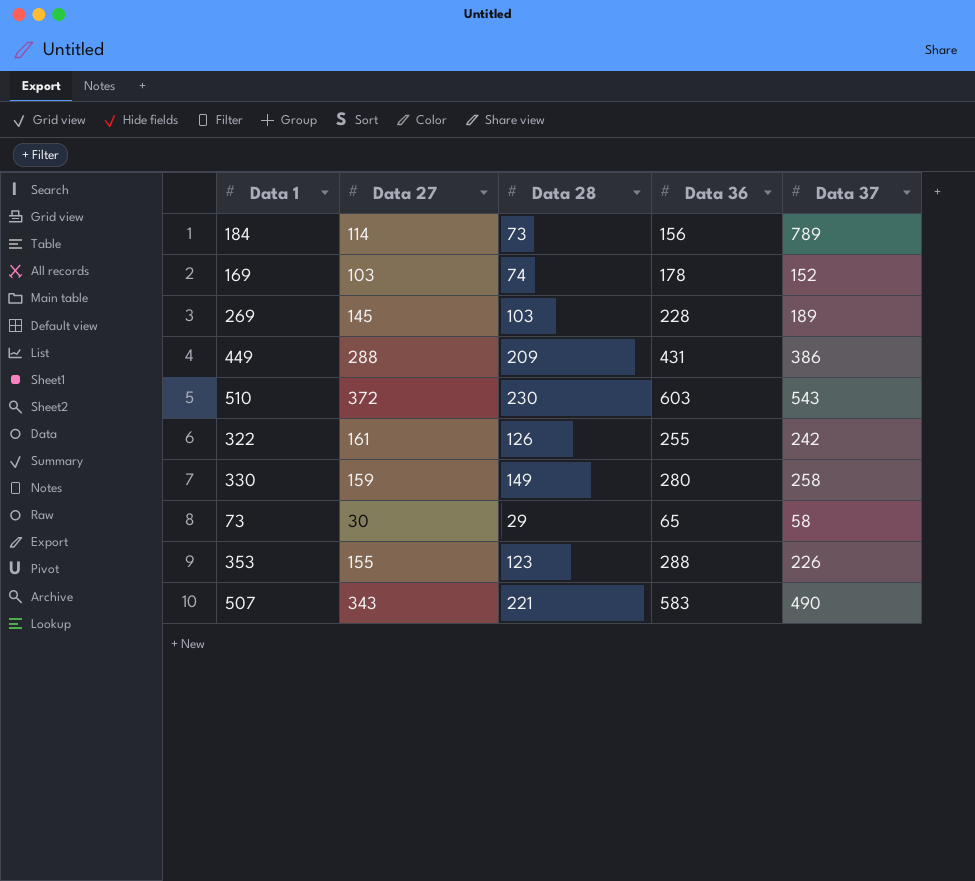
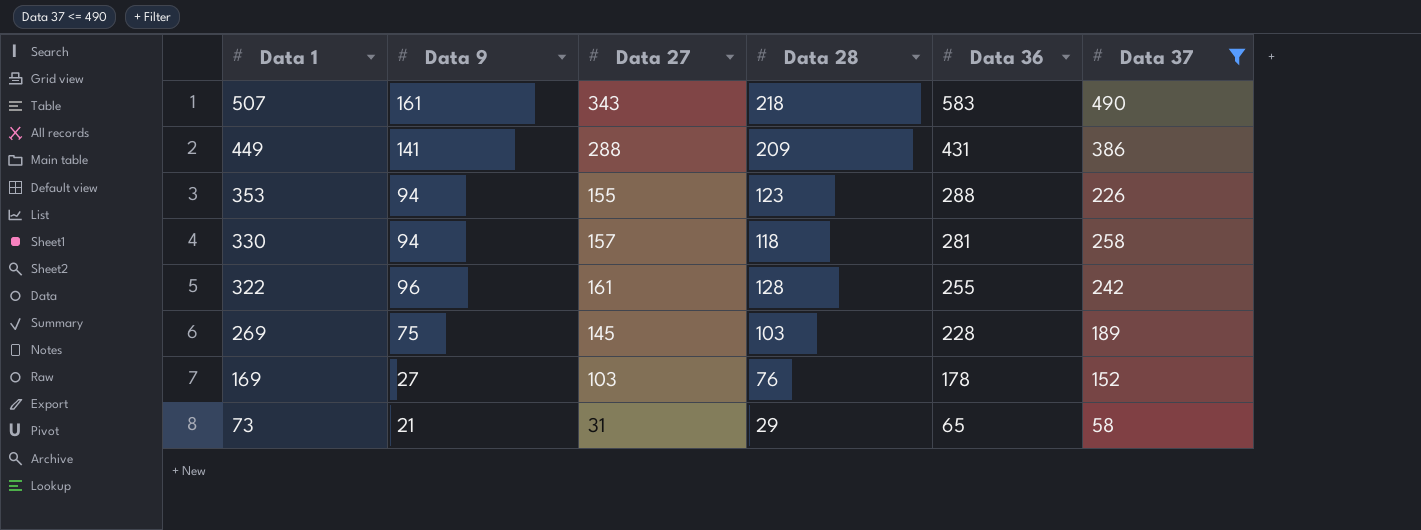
filter: none -> Data 37 <= 490
row order: none -> Data 1 descending
column Data 9 | position: none -> 2
507 | Data 28: 221 -> 218
330 | Data 27: 159 -> 157
330 | Data 28: 149 -> 118
330 | Data 36: 280 -> 281
322 | Data 28: 126 -> 128
169 | Data 28: 74 -> 76
73 | Data 27: 30 -> 31

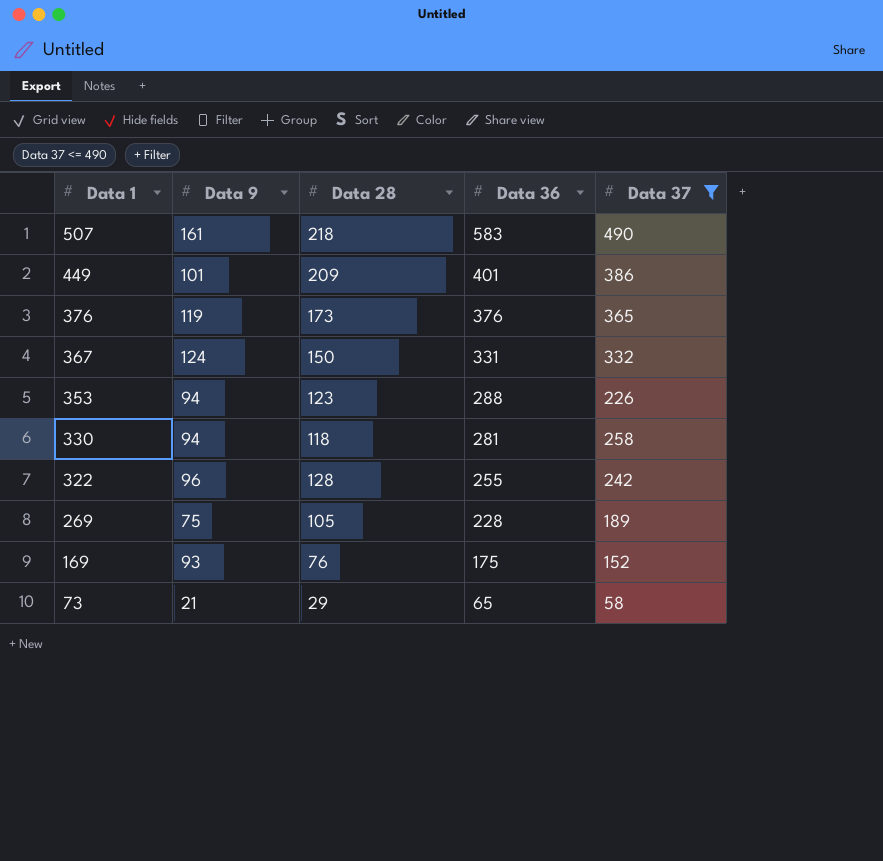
column Data 27 | position: 3 -> none
449 | Data 9: 141 -> 101
449 | Data 36: 431 -> 401
row 376: none -> 119 | 173 | 376 | 365
row 367: none -> 124 | 150 | 331 | 332
269 | Data 28: 103 -> 105
169 | Data 9: 27 -> 93
169 | Data 36: 178 -> 175

